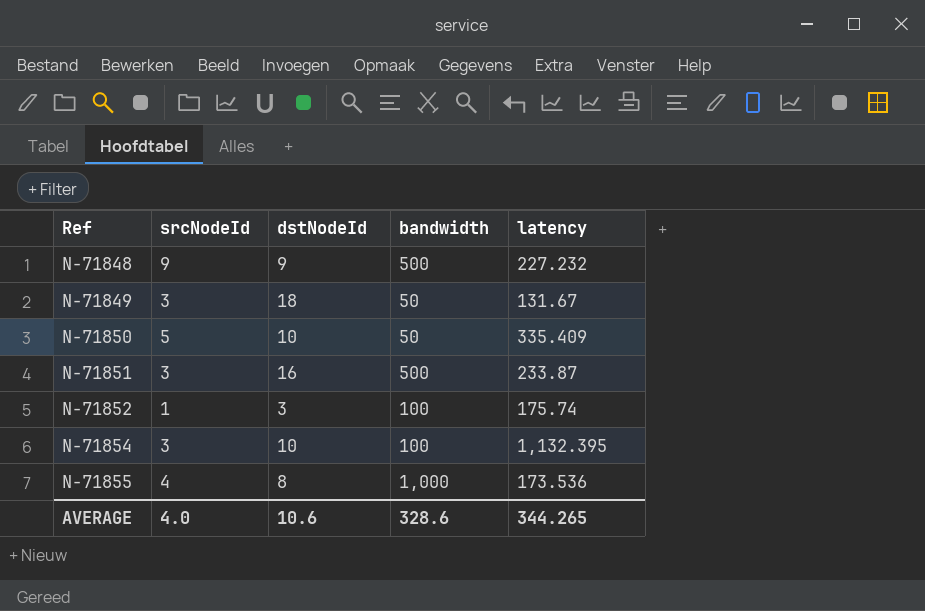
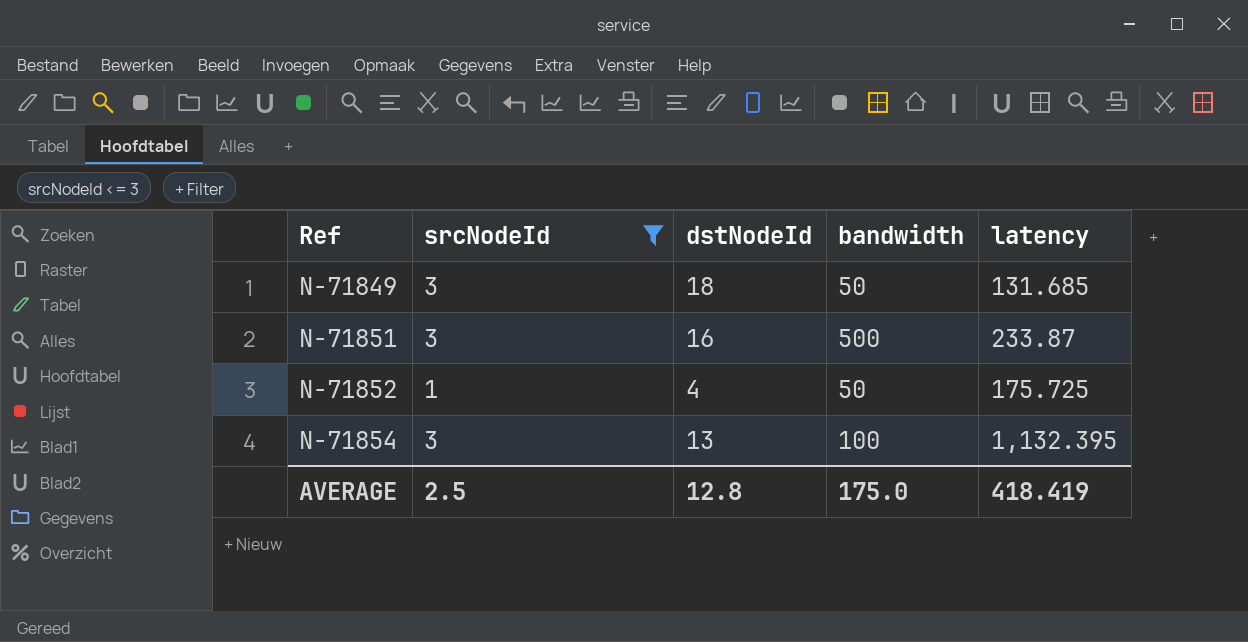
filter: none -> srcNodeId <= 3
N-71849 | latency: 131.67 -> 131.685
N-71852 | dstNodeId: 3 -> 4
N-71852 | bandwidth: 100 -> 50
N-71852 | latency: 175.74 -> 175.725
N-71854 | dstNodeId: 10 -> 13
AVERAGE | srcNodeId: 4.0 -> 2.5
AVERAGE | dstNodeId: 10.6 -> 12.8
AVERAGE | bandwidth: 328.6 -> 175.0
AVERAGE | latency: 344.265 -> 418.419

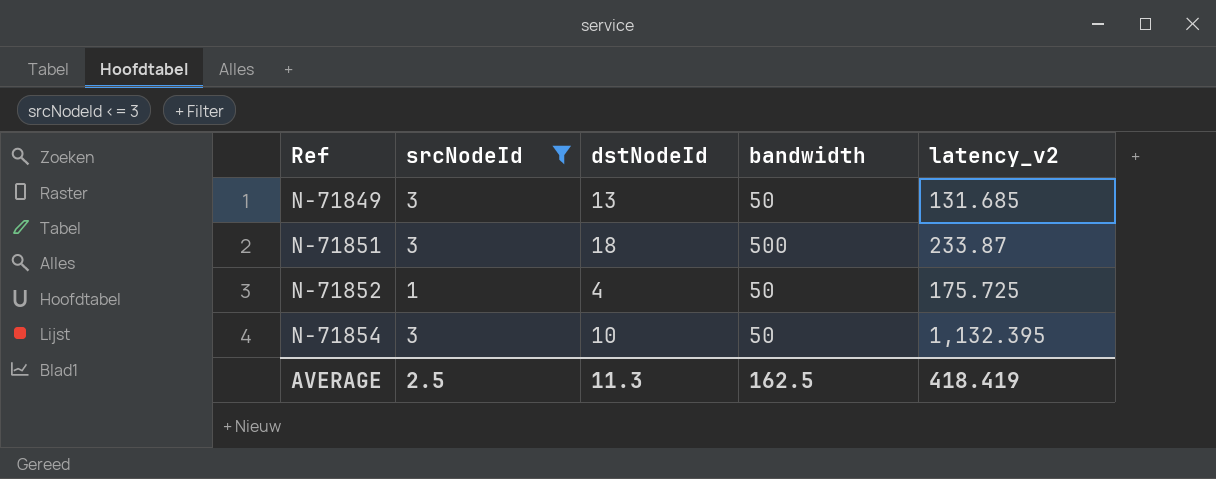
column name: latency -> latency_v2
N-71849 | dstNodeId: 18 -> 13
N-71851 | dstNodeId: 16 -> 18
N-71854 | dstNodeId: 13 -> 10
N-71854 | bandwidth: 100 -> 50
AVERAGE | dstNodeId: 12.8 -> 11.3
AVERAGE | bandwidth: 175.0 -> 162.5

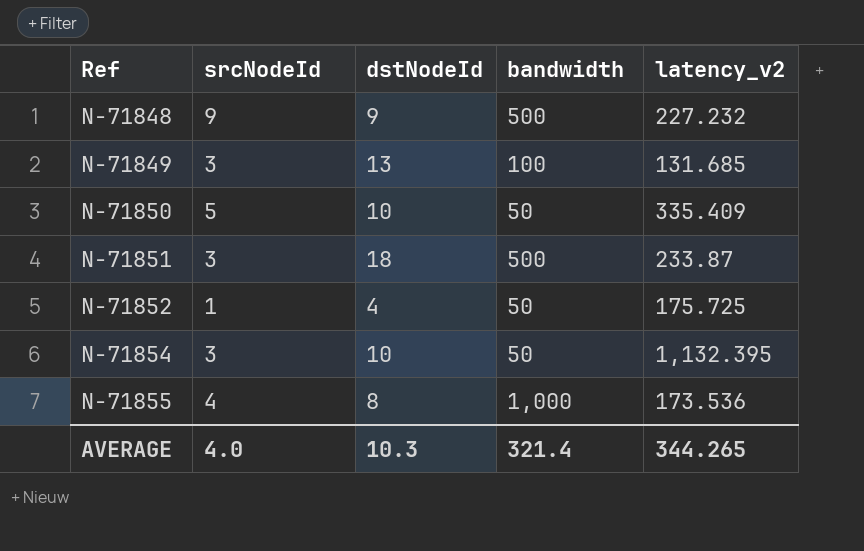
filter: srcNodeId <= 3 -> none
N-71849 | bandwidth: 50 -> 100
AVERAGE | srcNodeId: 2.5 -> 4.0
AVERAGE | dstNodeId: 11.3 -> 10.3
AVERAGE | bandwidth: 162.5 -> 321.4
AVERAGE | latency_v2: 418.419 -> 344.265

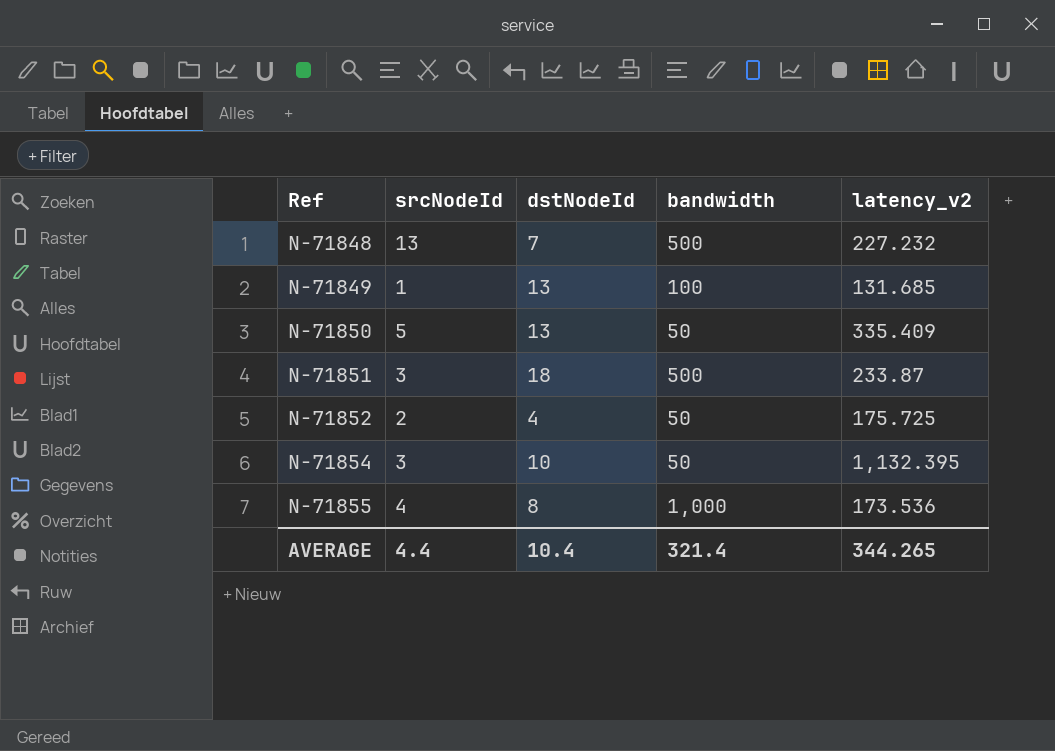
N-71848 | srcNodeId: 9 -> 13
N-71848 | dstNodeId: 9 -> 7
N-71849 | srcNodeId: 3 -> 1
N-71850 | dstNodeId: 10 -> 13
N-71852 | srcNodeId: 1 -> 2
AVERAGE | srcNodeId: 4.0 -> 4.4
AVERAGE | dstNodeId: 10.3 -> 10.4

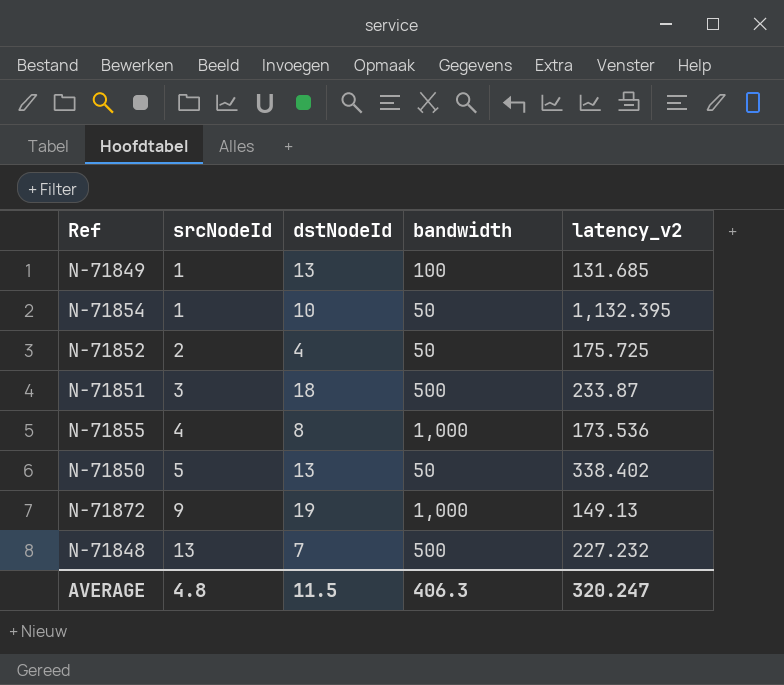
row order: Ref ascending -> srcNodeId ascending
N-71854 | srcNodeId: 3 -> 1
N-71850 | latency_v2: 335.409 -> 338.402
row N-71872: none -> 9 | 19 | 1,000 | 149.13
AVERAGE | srcNodeId: 4.4 -> 4.8
AVERAGE | dstNodeId: 10.4 -> 11.5
AVERAGE | bandwidth: 321.4 -> 406.3
AVERAGE | latency_v2: 344.265 -> 320.247

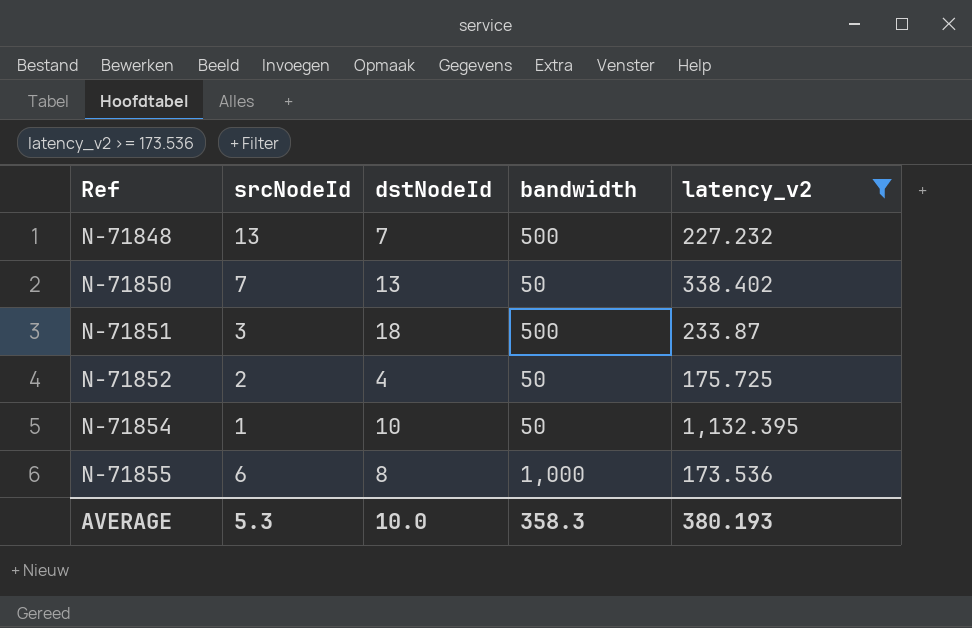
filter: none -> latency_v2 >= 173.536
row order: srcNodeId ascending -> Ref ascending
N-71850 | srcNodeId: 5 -> 7
N-71855 | srcNodeId: 4 -> 6
AVERAGE | srcNodeId: 4.8 -> 5.3
AVERAGE | dstNodeId: 11.5 -> 10.0
AVERAGE | bandwidth: 406.3 -> 358.3
AVERAGE | latency_v2: 320.247 -> 380.193

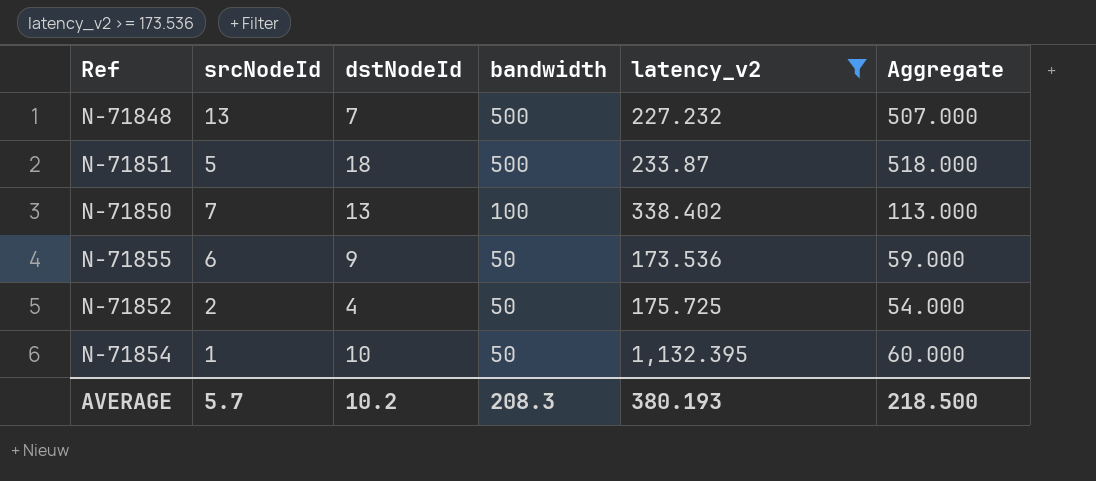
row order: Ref ascending -> bandwidth descending
column Aggregate | formula: none -> [dstNodeId] + [bandwidth]
N-71851 | srcNodeId: 3 -> 5
N-71850 | bandwidth: 50 -> 100
N-71855 | dstNodeId: 8 -> 9
N-71855 | bandwidth: 1,000 -> 50
AVERAGE | srcNodeId: 5.3 -> 5.7
AVERAGE | dstNodeId: 10.0 -> 10.2
AVERAGE | bandwidth: 358.3 -> 208.3

